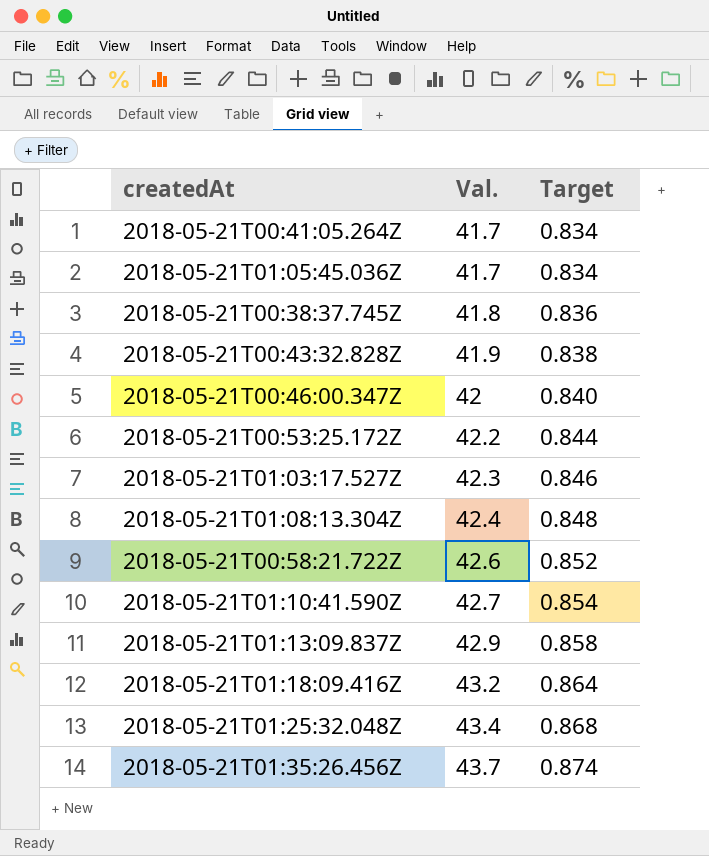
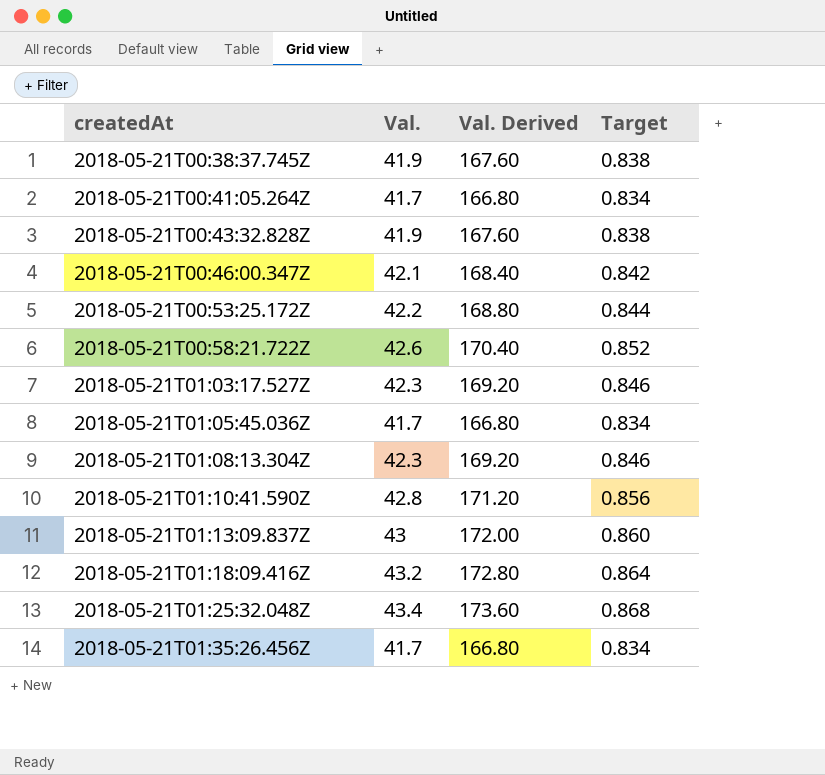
row order: Val. ascending -> createdAt ascending
column Val. Derived | formula: none -> [Val.] * 4
2018-05-21T00:38:37.745Z | Val.: 41.8 -> 41.9
2018-05-21T00:38:37.745Z | Target: 0.836 -> 0.838
2018-05-21T00:46:00.347Z | Val.: 42 -> 42.1
2018-05-21T00:46:00.347Z | Target: 0.840 -> 0.842
2018-05-21T01:08:13.304Z | Val.: 42.4 -> 42.3
2018-05-21T01:08:13.304Z | Target: 0.848 -> 0.846
2018-05-21T01:10:41.590Z | Val.: 42.7 -> 42.8
2018-05-21T01:10:41.590Z | Target: 0.854 -> 0.856
2018-05-21T01:13:09.837Z | Val.: 42.9 -> 43
2018-05-21T01:13:09.837Z | Target: 0.858 -> 0.860
2018-05-21T01:35:26.456Z | Val.: 43.7 -> 41.7
2018-05-21T01:35:26.456Z | Target: 0.874 -> 0.834

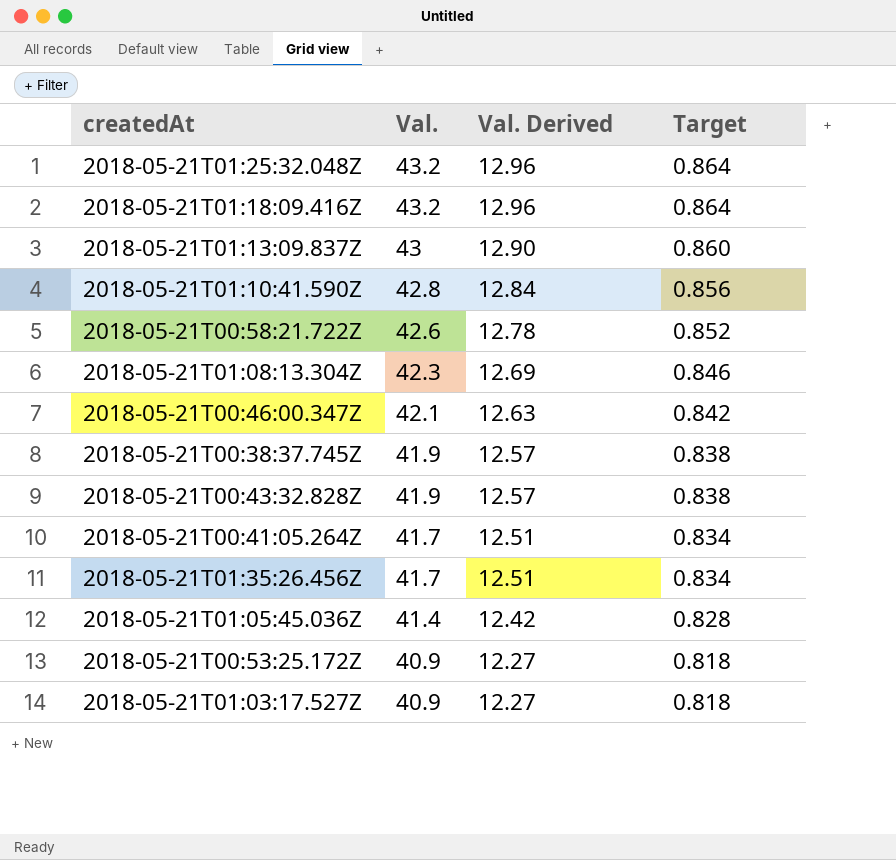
row order: createdAt ascending -> Val. descending
column Val. Derived | formula: [Val.] * 4 -> [Val.] * 0.3
2018-05-21T01:25:32.048Z | Val.: 43.4 -> 43.2
2018-05-21T01:25:32.048Z | Target: 0.868 -> 0.864
2018-05-21T01:05:45.036Z | Val.: 41.7 -> 41.4
2018-05-21T01:05:45.036Z | Target: 0.834 -> 0.828
2018-05-21T00:53:25.172Z | Val.: 42.2 -> 40.9
2018-05-21T00:53:25.172Z | Target: 0.844 -> 0.818
2018-05-21T01:03:17.527Z | Val.: 42.3 -> 40.9
2018-05-21T01:03:17.527Z | Target: 0.846 -> 0.818

